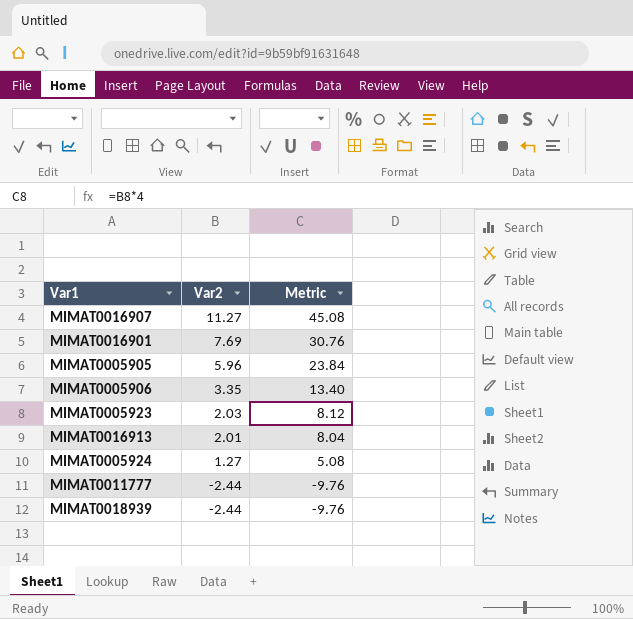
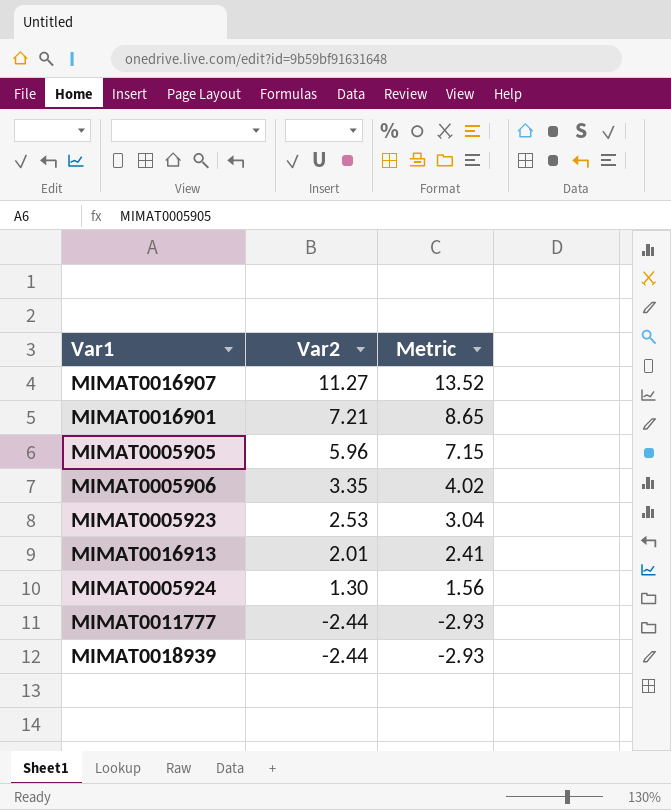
column Metric | formula: [Var2] * 4 -> [Var2] * 1.2
MIMAT0016901 | Var2: 7.69 -> 7.21
MIMAT0005923 | Var2: 2.03 -> 2.53
MIMAT0005924 | Var2: 1.27 -> 1.30

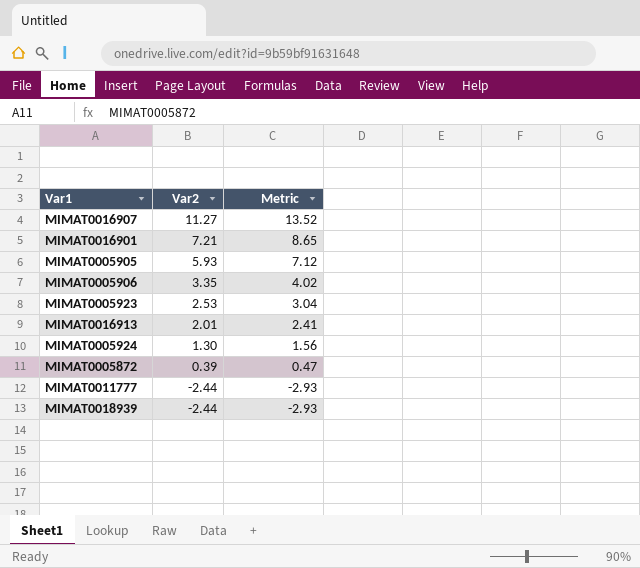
MIMAT0005905 | Var2: 5.96 -> 5.93
MIMAT0005905 | Metric: 7.15 -> 7.12
row MIMAT0005872: none -> 0.39 | 0.47

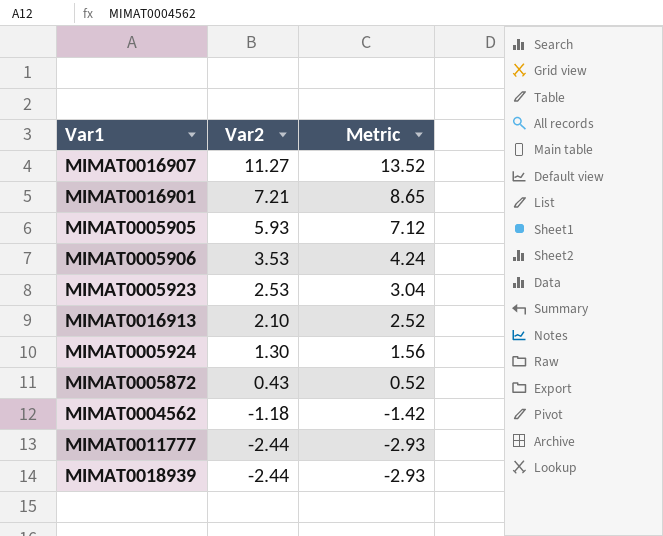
MIMAT0005906 | Var2: 3.35 -> 3.53
MIMAT0005906 | Metric: 4.02 -> 4.24
MIMAT0016913 | Var2: 2.01 -> 2.10
MIMAT0016913 | Metric: 2.41 -> 2.52
MIMAT0005872 | Var2: 0.39 -> 0.43
MIMAT0005872 | Metric: 0.47 -> 0.52
row MIMAT0004562: none -> -1.18 | -1.42

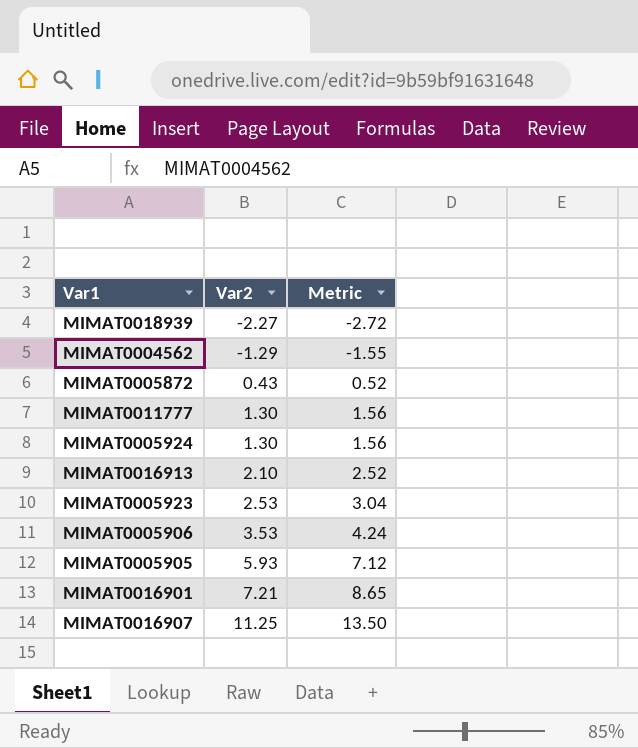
row order: Var2 descending -> Var2 ascending
MIMAT0018939 | Var2: -2.44 -> -2.27
MIMAT0018939 | Metric: -2.93 -> -2.72
MIMAT0004562 | Var2: -1.18 -> -1.29
MIMAT0004562 | Metric: -1.42 -> -1.55
MIMAT0011777 | Var2: -2.44 -> 1.30
MIMAT0011777 | Metric: -2.93 -> 1.56
MIMAT0016907 | Var2: 11.27 -> 11.25
MIMAT0016907 | Metric: 13.52 -> 13.50

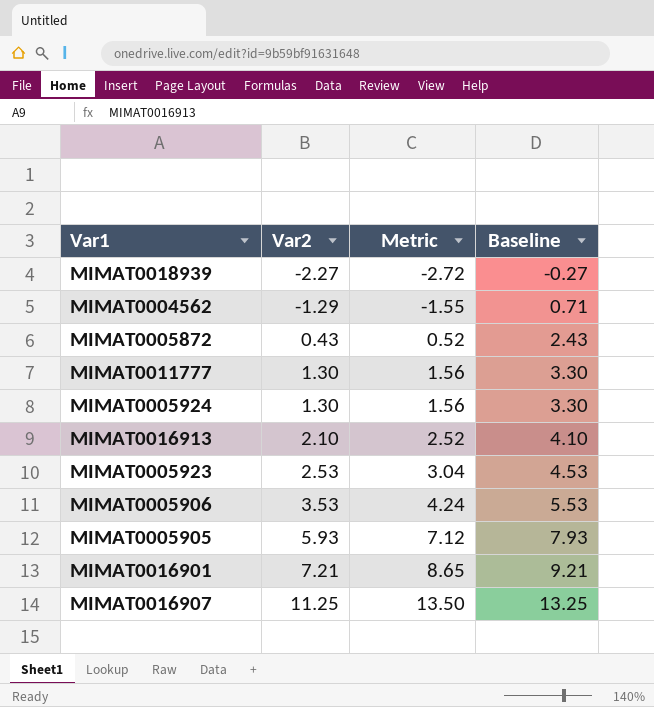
column Baseline | formula: none -> [Var2] + 2

